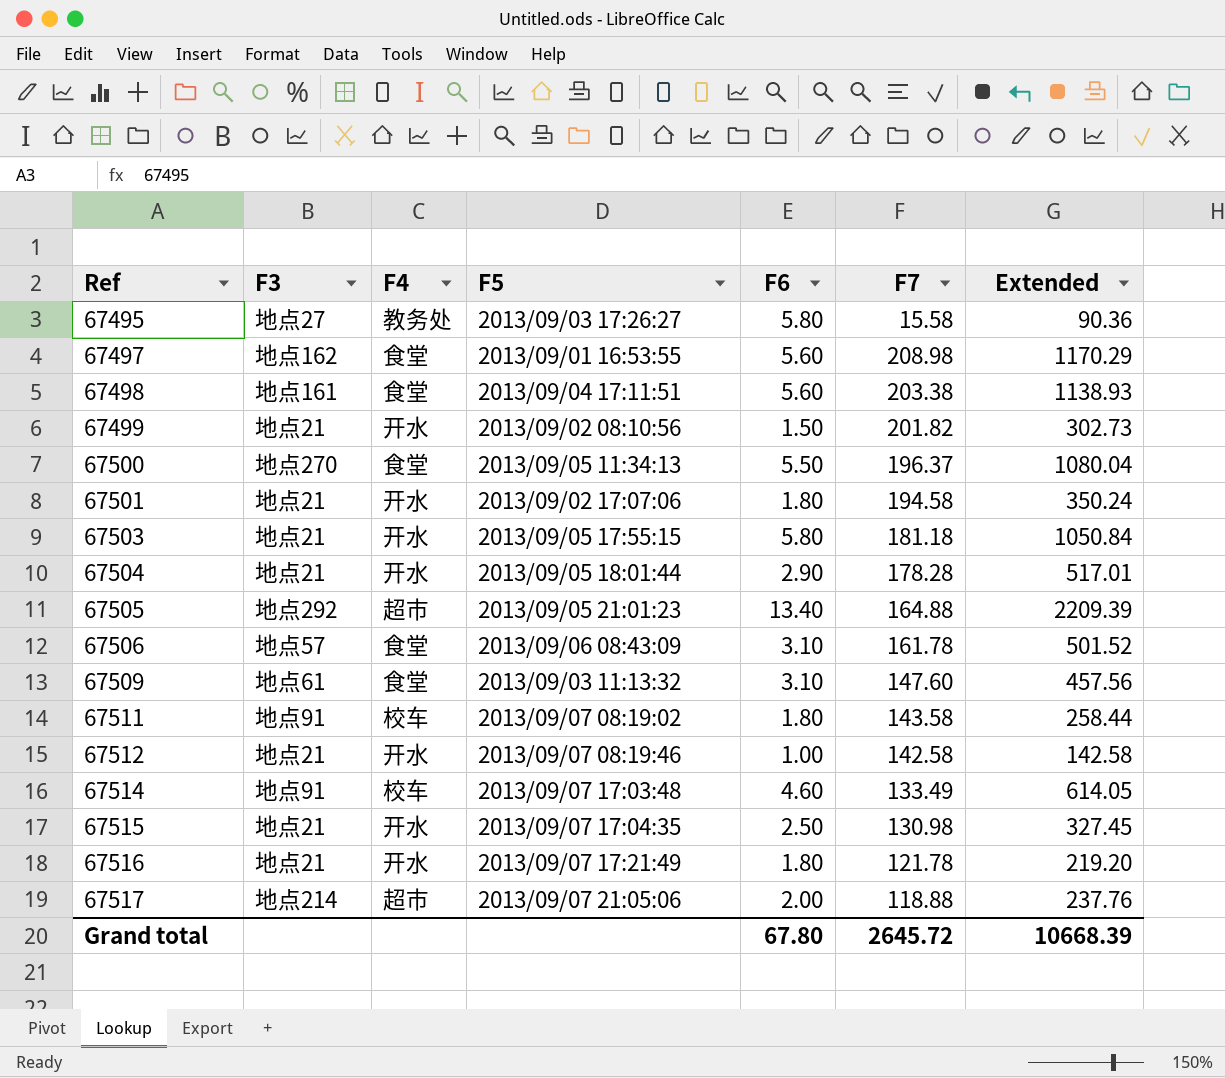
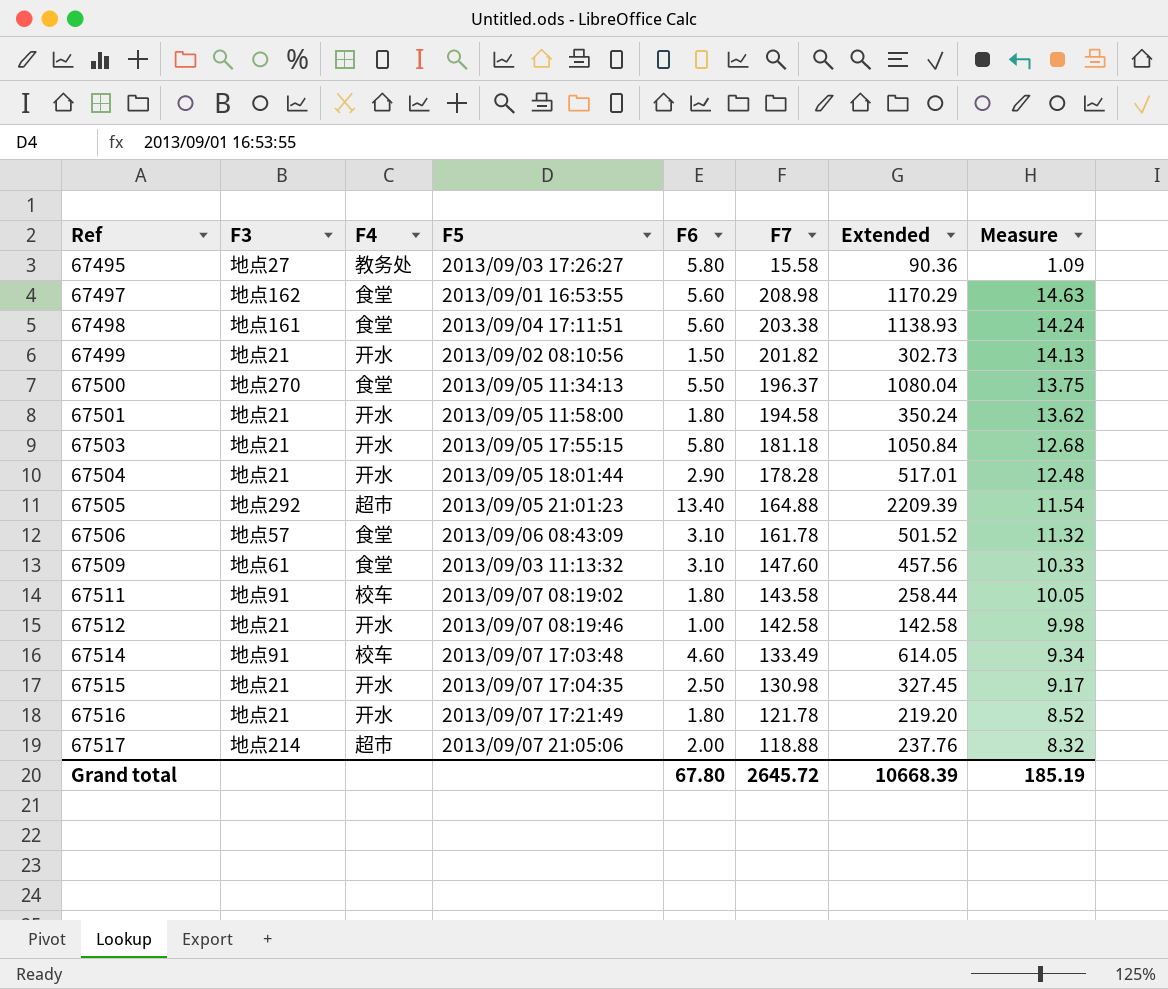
column Measure | formula: none -> [F7] * 0.07
67501 | F5: 2013/09/02 17:07:06 -> 2013/09/05 11:58:00

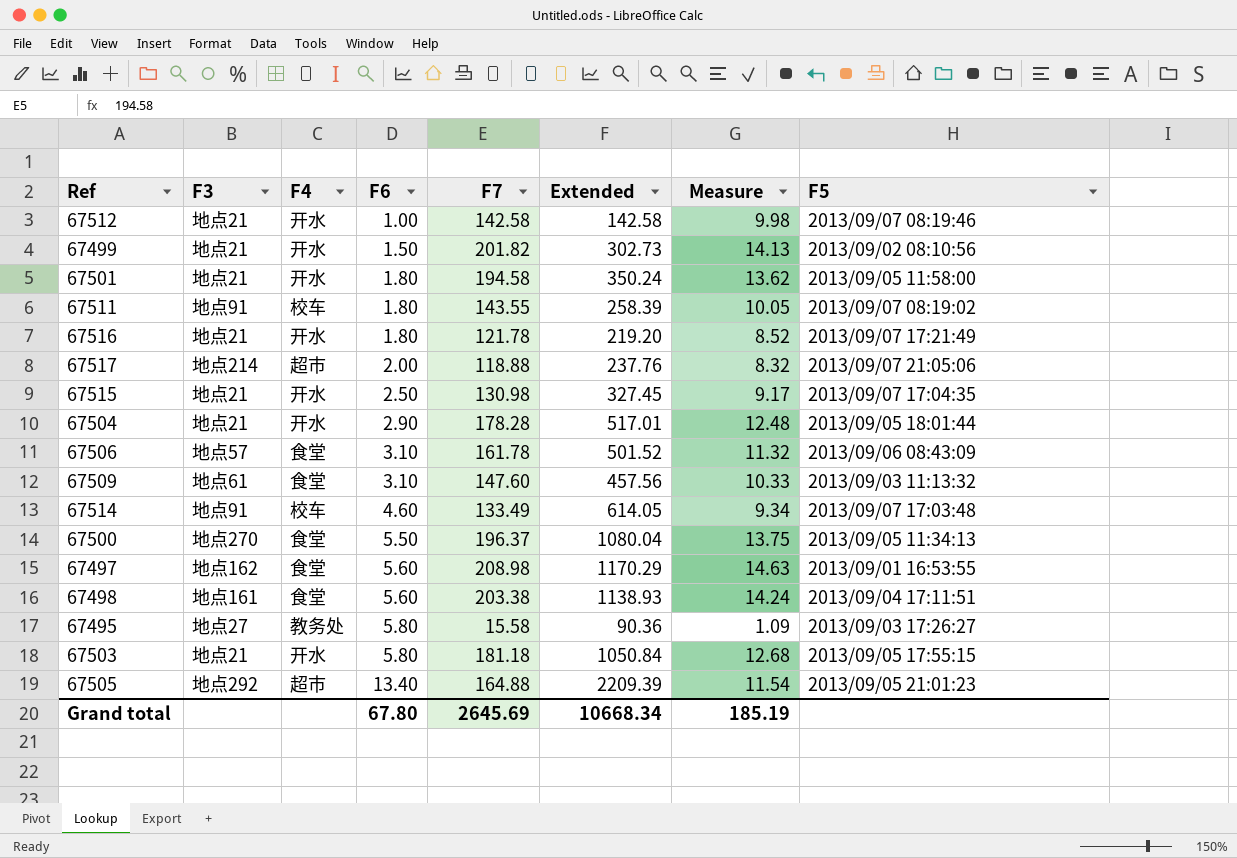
row order: Ref ascending -> F6 ascending
column F5 | position: 4 -> 8
67511 | F7: 143.58 -> 143.55
67511 | Extended: 258.44 -> 258.39
Grand total | F7: 2645.72 -> 2645.69
Grand total | Extended: 10668.39 -> 10668.34

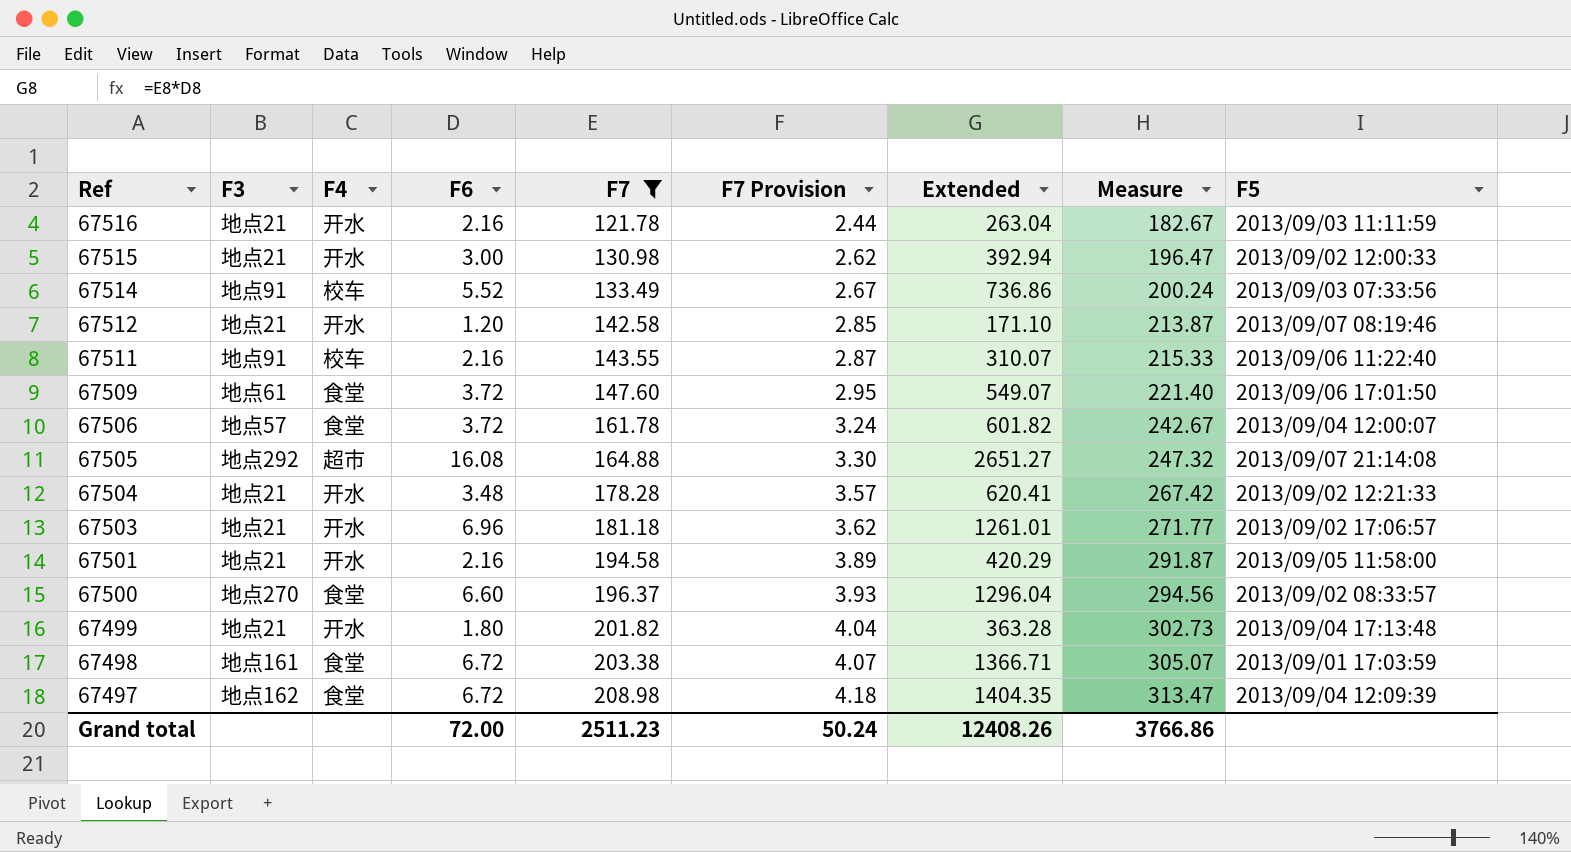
filter: none -> F7 >= 121.78
row order: F6 ascending -> Ref descending
column F7 Provision | formula: none -> [F7] * 0.02
column Measure | formula: [F7] * 0.07 -> [F7] * 1.5
67516 | F6: 1.80 -> 2.16
67516 | Extended: 219.20 -> 263.04
67516 | F5: 2013/09/07 17:21:49 -> 2013/09/03 11:11:59
67515 | F6: 2.50 -> 3.00
67515 | Extended: 327.45 -> 392.94
67515 | F5: 2013/09/07 17:04:35 -> 2013/09/02 12:00:33
67514 | F6: 4.60 -> 5.52
67514 | Extended: 614.05 -> 736.86
67514 | F5: 2013/09/07 17:03:48 -> 2013/09/03 07:33:56
67512 | F6: 1.00 -> 1.20
67512 | Extended: 142.58 -> 171.10
67511 | F6: 1.80 -> 2.16
67511 | Extended: 258.39 -> 310.07
67511 | F5: 2013/09/07 08:19:02 -> 2013/09/06 11:22:40
67509 | F6: 3.10 -> 3.72
67509 | Extended: 457.56 -> 549.07
67509 | F5: 2013/09/03 11:13:32 -> 2013/09/06 17:01:50
67506 | F6: 3.10 -> 3.72
67506 | Extended: 501.52 -> 601.82
67506 | F5: 2013/09/06 08:43:09 -> 2013/09/04 12:00:07
67505 | F6: 13.40 -> 16.08
67505 | Extended: 2209.39 -> 2651.27
67505 | F5: 2013/09/05 21:01:23 -> 2013/09/07 21:14:08
67504 | F6: 2.90 -> 3.48
67504 | Extended: 517.01 -> 620.41
67504 | F5: 2013/09/05 18:01:44 -> 2013/09/02 12:21:33
67503 | F6: 5.80 -> 6.96
67503 | Extended: 1050.84 -> 1261.01
67503 | F5: 2013/09/05 17:55:15 -> 2013/09/02 17:06:57
67501 | F6: 1.80 -> 2.16
67501 | Extended: 350.24 -> 420.29
67500 | F6: 5.50 -> 6.60
67500 | Extended: 1080.04 -> 1296.04
67500 | F5: 2013/09/05 11:34:13 -> 2013/09/02 08:33:57
67499 | F6: 1.50 -> 1.80
67499 | Extended: 302.73 -> 363.28
67499 | F5: 2013/09/02 08:10:56 -> 2013/09/04 17:13:48
67498 | F6: 5.60 -> 6.72
67498 | Extended: 1138.93 -> 1366.71
67498 | F5: 2013/09/04 17:11:51 -> 2013/09/01 17:03:59
67497 | F6: 5.60 -> 6.72
67497 | Extended: 1170.29 -> 1404.35
67497 | F5: 2013/09/01 16:53:55 -> 2013/09/04 12:09:39
Grand total | F6: 67.80 -> 72.00
Grand total | F7: 2645.69 -> 2511.23
Grand total | Extended: 10668.34 -> 12408.26
Grand total | Measure: 185.19 -> 3766.86

